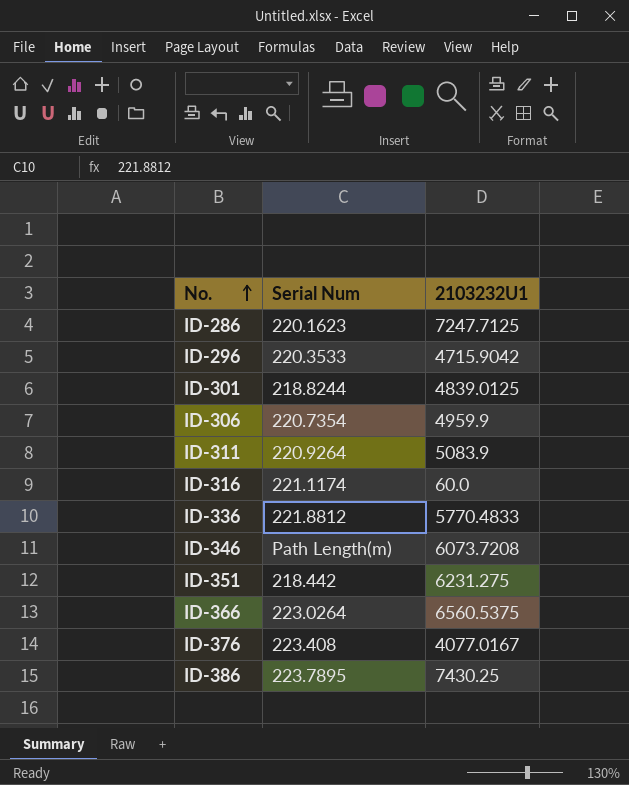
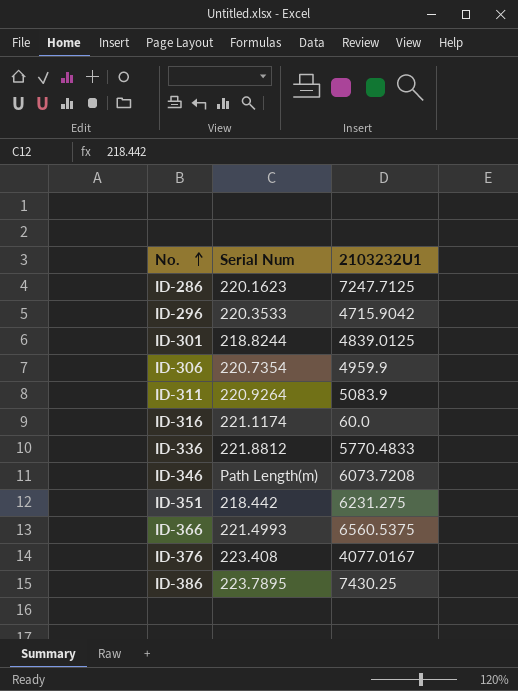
ID-366 | Serial Num: 223.0264 -> 221.4993

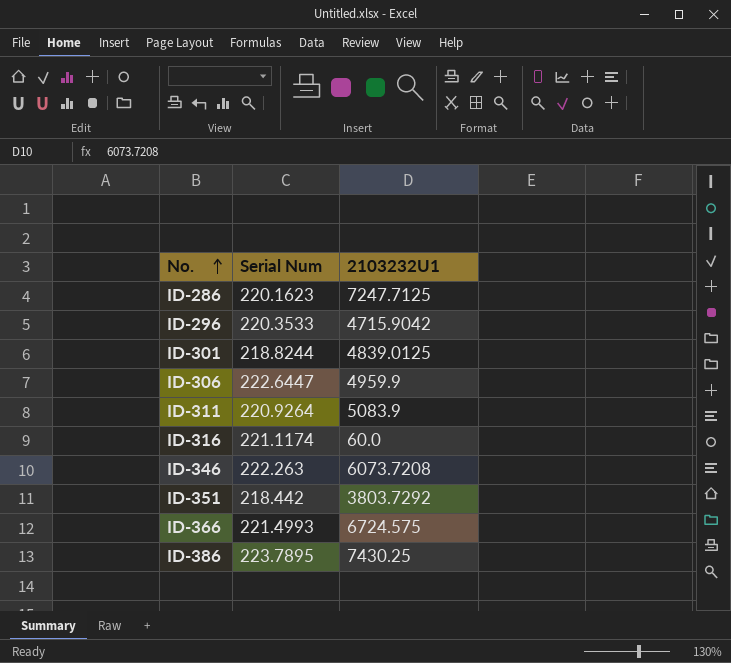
row ID-336: 221.8812 | 5770.4833 -> none
row ID-376: 223.408 | 4077.0167 -> none
ID-306 | Serial Num: 220.7354 -> 222.6447
ID-346 | Serial Num: Path Length(m) -> 222.263
ID-351 | 2103232U1: 6231.275 -> 3803.7292
ID-366 | 2103232U1: 6560.5375 -> 6724.575

